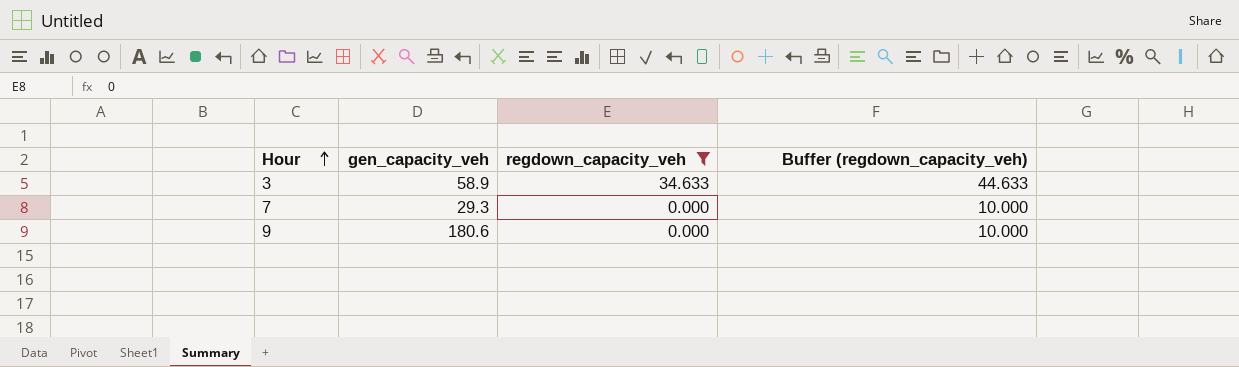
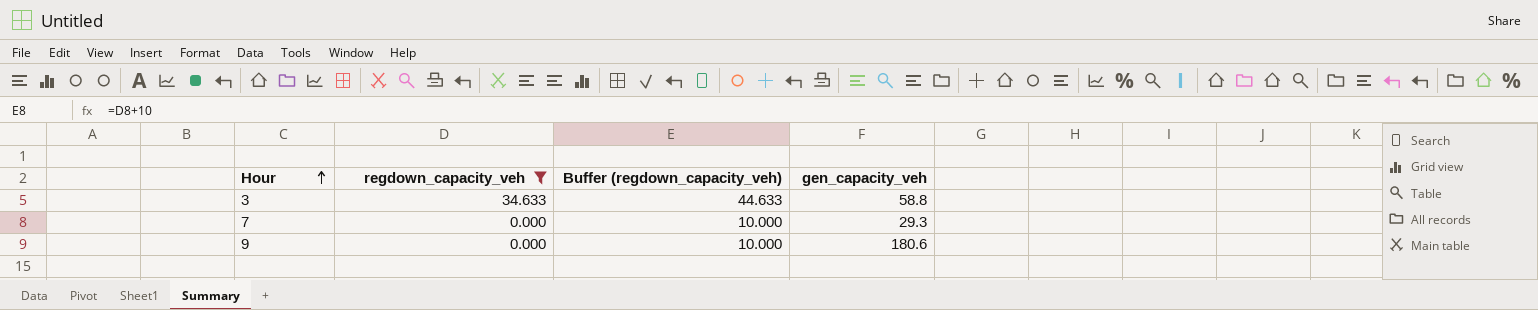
column gen_capacity_veh | position: 2 -> 4
3 | gen_capacity_veh: 58.9 -> 58.8

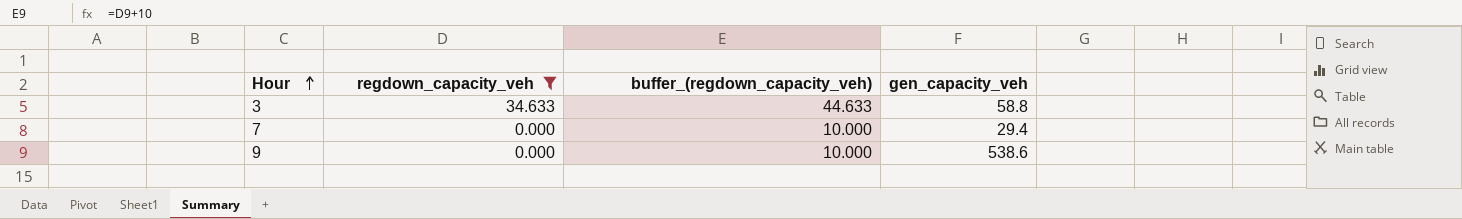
column name: Buffer (regdown_capacity_veh) -> buffer_(regdown_capacity_veh)
7 | gen_capacity_veh: 29.3 -> 29.4
9 | gen_capacity_veh: 180.6 -> 538.6

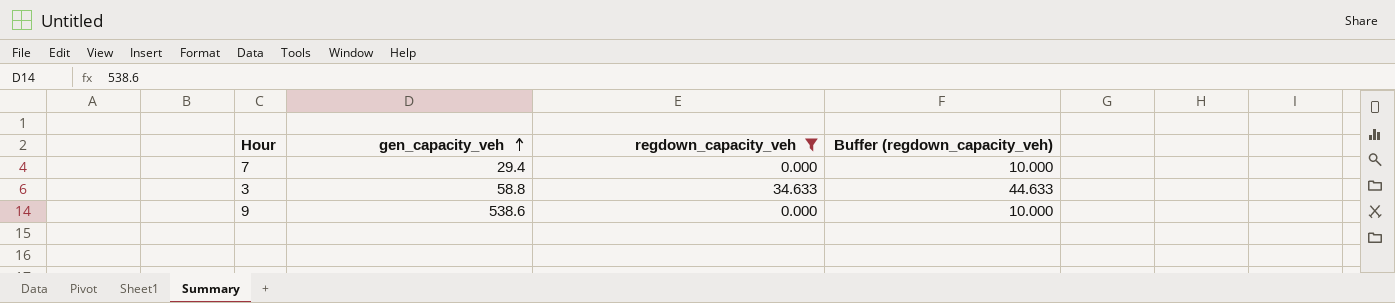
row order: Hour ascending -> gen_capacity_veh ascending
column gen_capacity_veh | position: 4 -> 2
column name: buffer_(regdown_capacity_veh) -> Buffer (regdown_capacity_veh)

